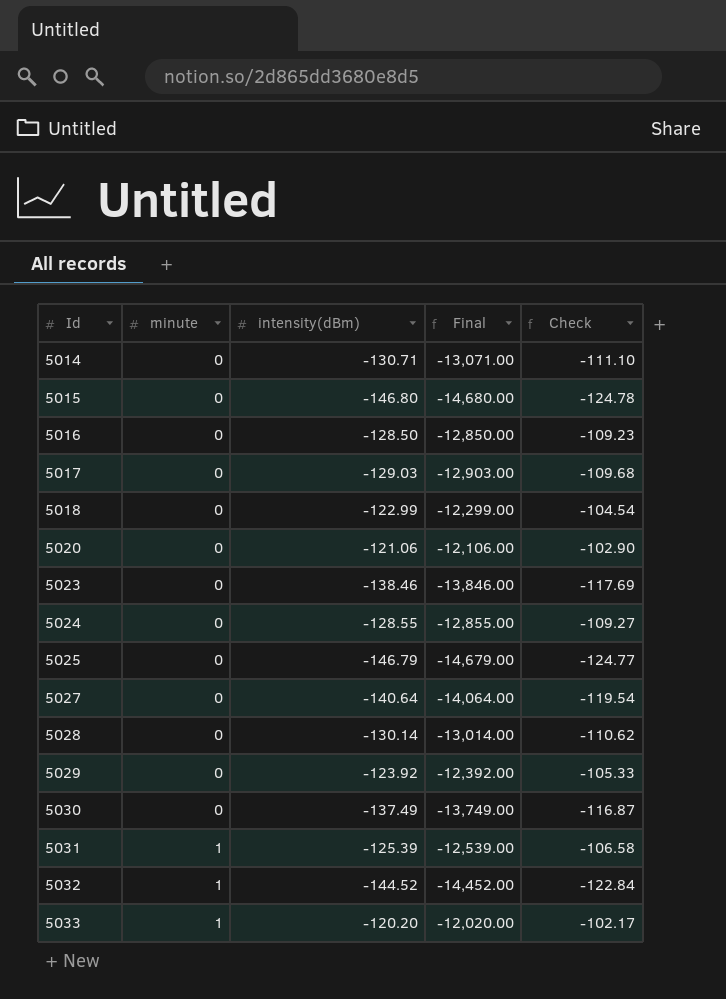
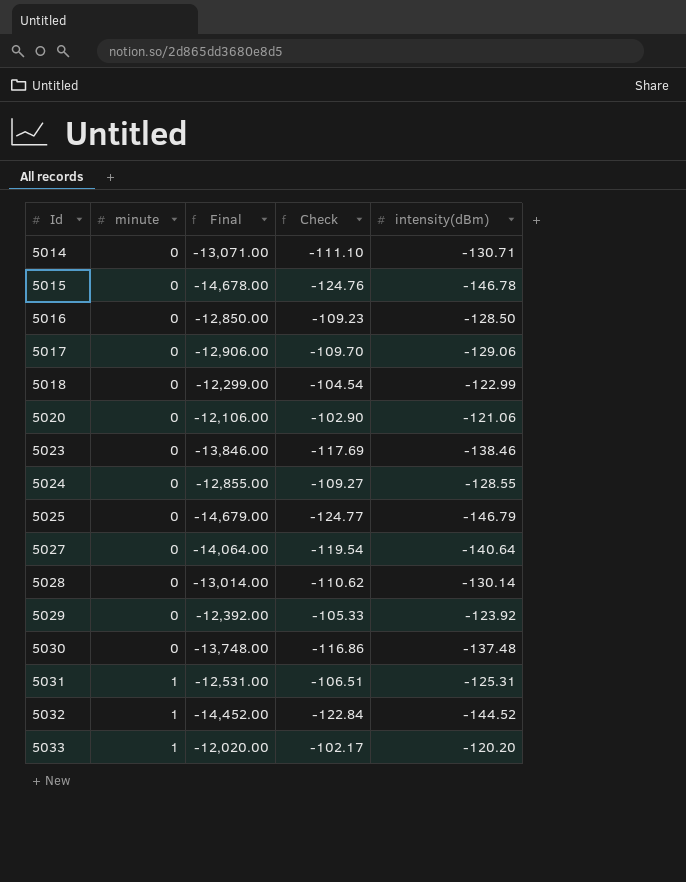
column intensity(dBm) | position: 3 -> 5
5015 | Final: -14,680.00 -> -14,678.00
5015 | Check: -124.78 -> -124.76
5015 | intensity(dBm): -146.80 -> -146.78
5017 | Final: -12,903.00 -> -12,906.00
5017 | Check: -109.68 -> -109.70
5017 | intensity(dBm): -129.03 -> -129.06
5030 | Final: -13,749.00 -> -13,748.00
5030 | Check: -116.87 -> -116.86
5030 | intensity(dBm): -137.49 -> -137.48
5031 | Final: -12,539.00 -> -12,531.00
5031 | Check: -106.58 -> -106.51
5031 | intensity(dBm): -125.39 -> -125.31

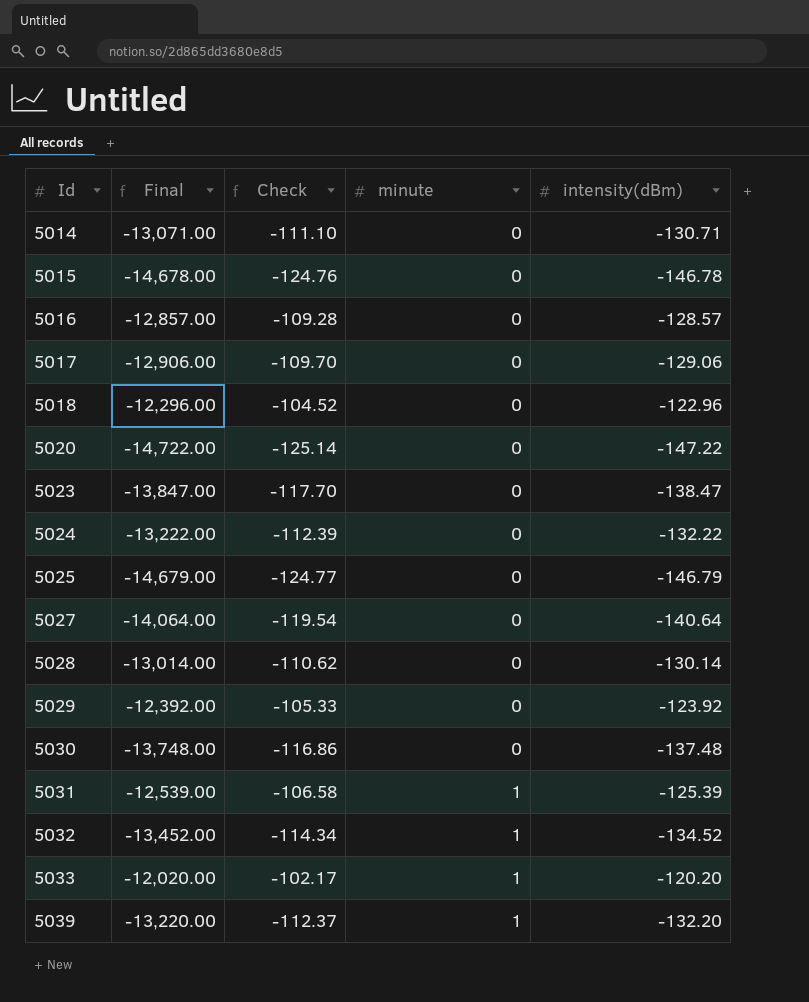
column minute | position: 2 -> 4
5016 | Final: -12,850.00 -> -12,857.00
5016 | Check: -109.23 -> -109.28
5016 | intensity(dBm): -128.50 -> -128.57
5018 | Final: -12,299.00 -> -12,296.00
5018 | Check: -104.54 -> -104.52
5018 | intensity(dBm): -122.99 -> -122.96
5020 | Final: -12,106.00 -> -14,722.00
5020 | Check: -102.90 -> -125.14
5020 | intensity(dBm): -121.06 -> -147.22
5023 | Final: -13,846.00 -> -13,847.00
5023 | Check: -117.69 -> -117.70
5023 | intensity(dBm): -138.46 -> -138.47
5024 | Final: -12,855.00 -> -13,222.00
5024 | Check: -109.27 -> -112.39
5024 | intensity(dBm): -128.55 -> -132.22
5031 | Final: -12,531.00 -> -12,539.00
5031 | Check: -106.51 -> -106.58
5031 | intensity(dBm): -125.31 -> -125.39
5032 | Final: -14,452.00 -> -13,452.00
5032 | Check: -122.84 -> -114.34
5032 | intensity(dBm): -144.52 -> -134.52
row 5039: none -> -13,220.00 | -112.37 | 1 | -132.20

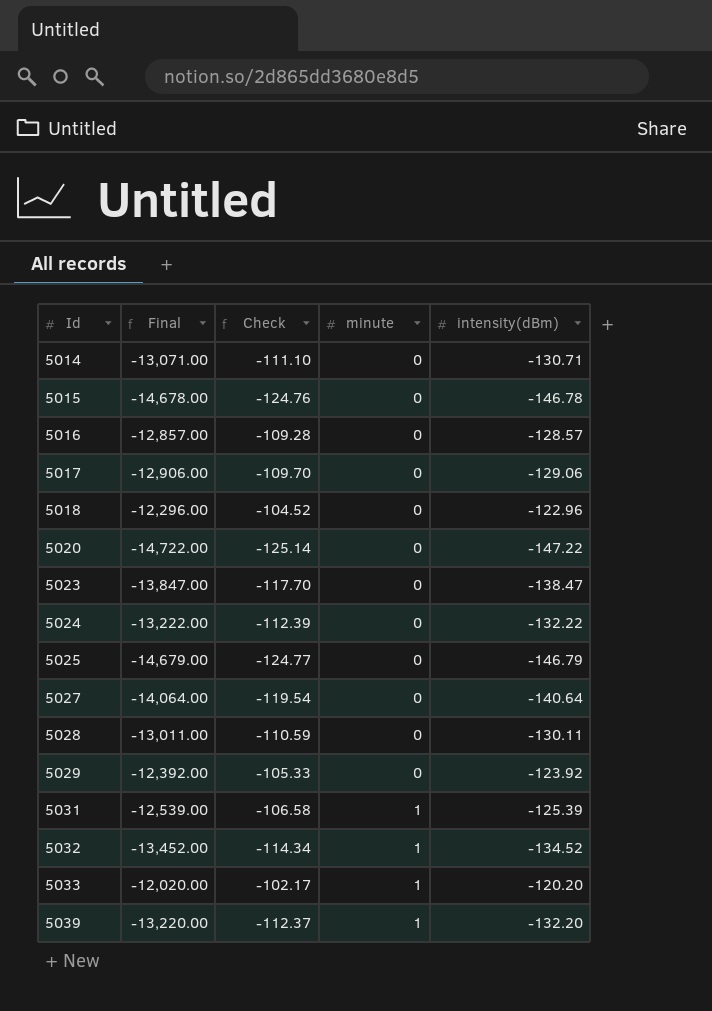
row 5030: -13,748.00 | -116.86 | 0 | -137.48 -> none
5028 | Final: -13,014.00 -> -13,011.00
5028 | Check: -110.62 -> -110.59
5028 | intensity(dBm): -130.14 -> -130.11

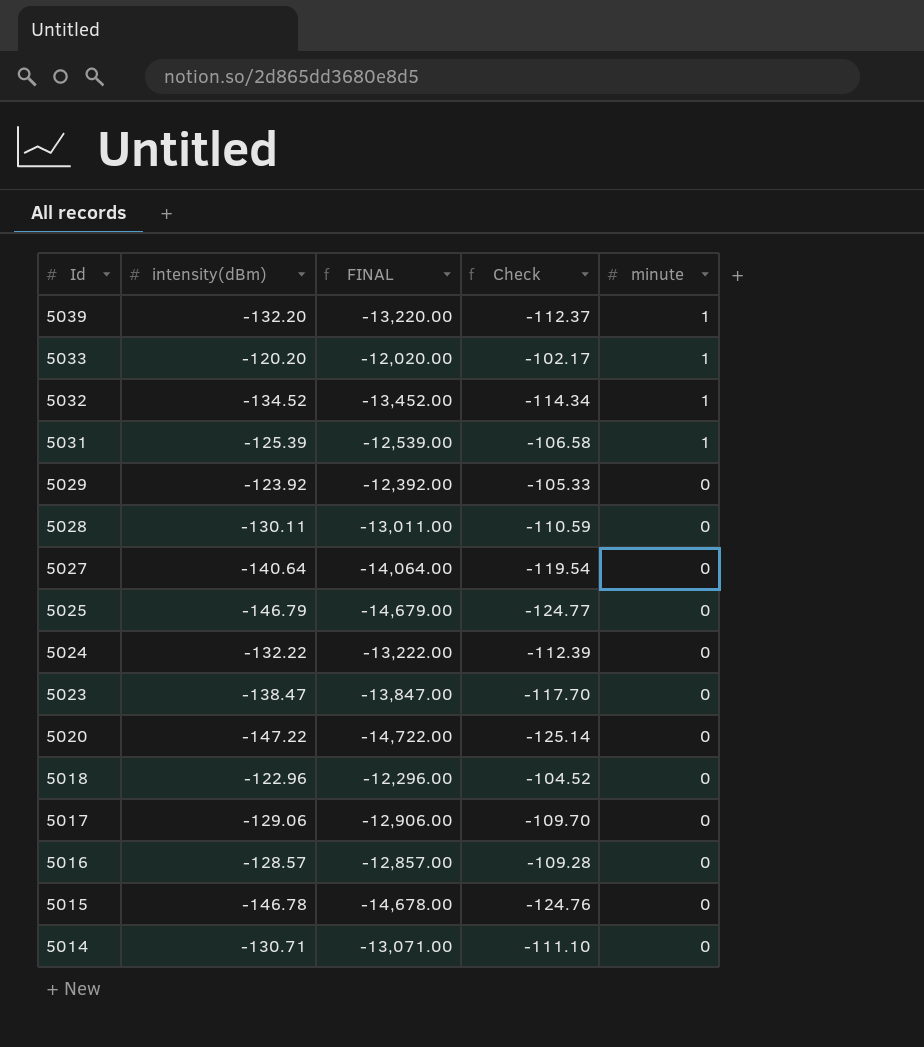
row order: Id ascending -> Id descending
column intensity(dBm) | position: 5 -> 2
column name: Final -> FINAL

